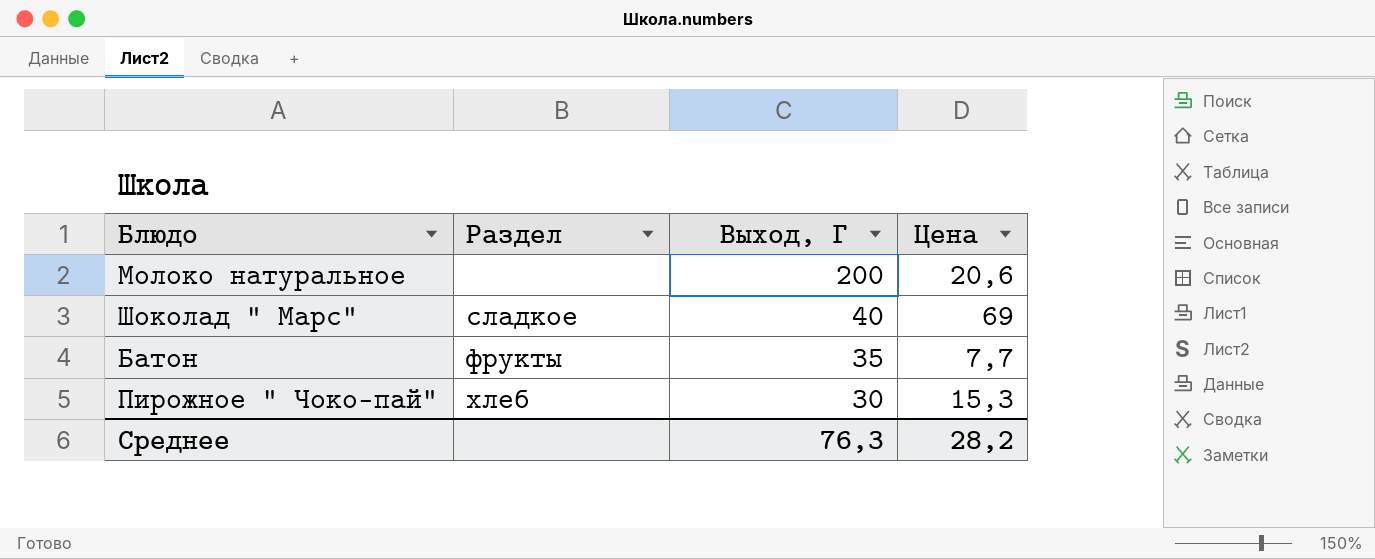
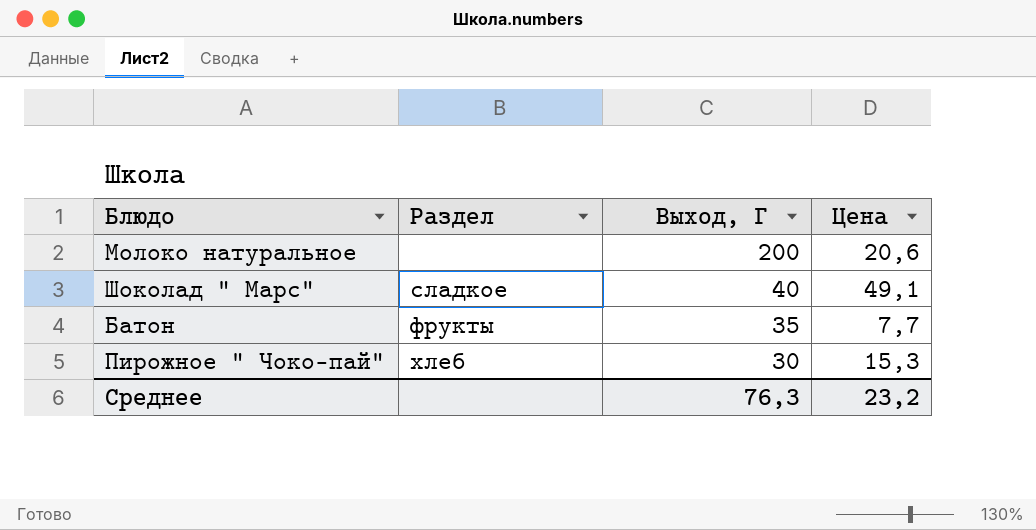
Шоколад " Марс" | Цена: 69 -> 49,1
Среднее | Цена: 28,2 -> 23,2

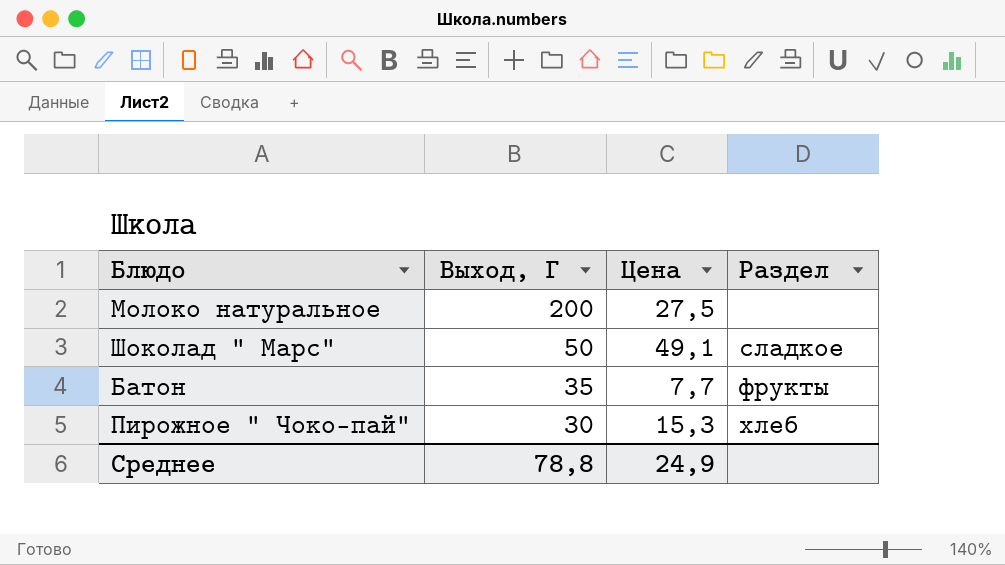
column Раздел | position: 2 -> 4
Молоко натуральное | Цена: 20,6 -> 27,5
Шоколад " Марс" | Выход, Г: 40 -> 50
Среднее | Выход, Г: 76,3 -> 78,8
Среднее | Цена: 23,2 -> 24,9

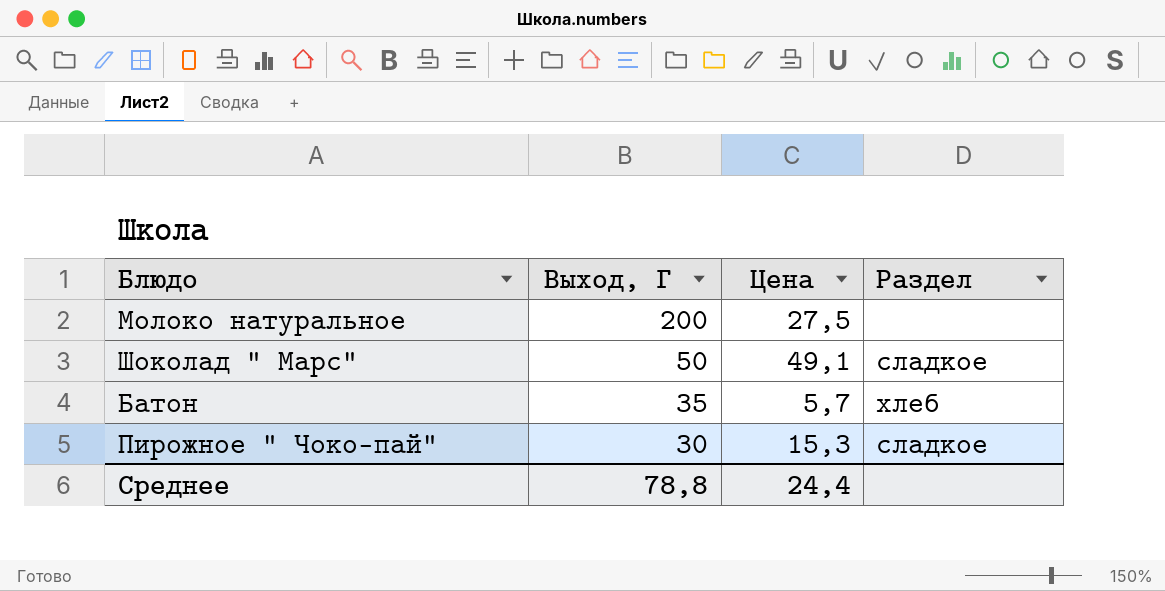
Батон | Цена: 7,7 -> 5,7
Батон | Раздел: фрукты -> хлеб
Пирожное " Чоко-пай" | Раздел: хлеб -> сладкое
Среднее | Цена: 24,9 -> 24,4

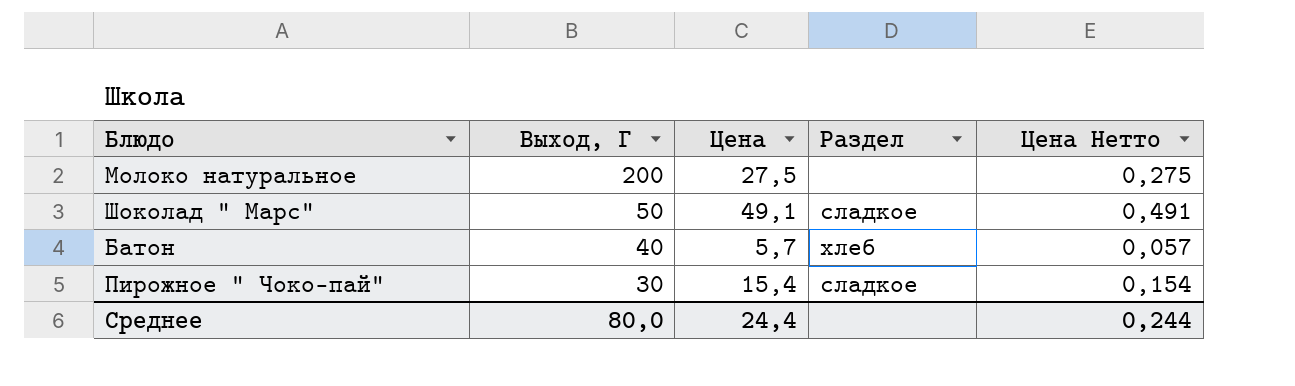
column Цена Нетто | formula: none -> [Цена] * 0,01
Батон | Выход, Г: 35 -> 40
Пирожное " Чоко-пай" | Цена: 15,3 -> 15,4
Среднее | Выход, Г: 78,8 -> 80,0

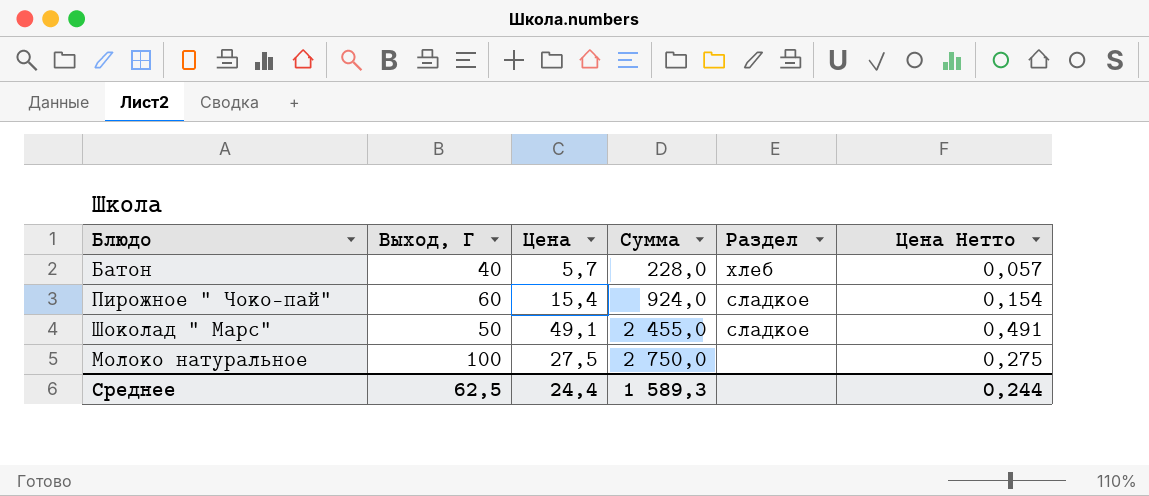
row order: Выход, Г descending -> Сумма ascending
column Сумма | formula: none -> [Выход, Г] * [Цена]
Пирожное " Чоко-пай" | Выход, Г: 30 -> 60
Молоко натуральное | Выход, Г: 200 -> 100
Среднее | Выход, Г: 80,0 -> 62,5

